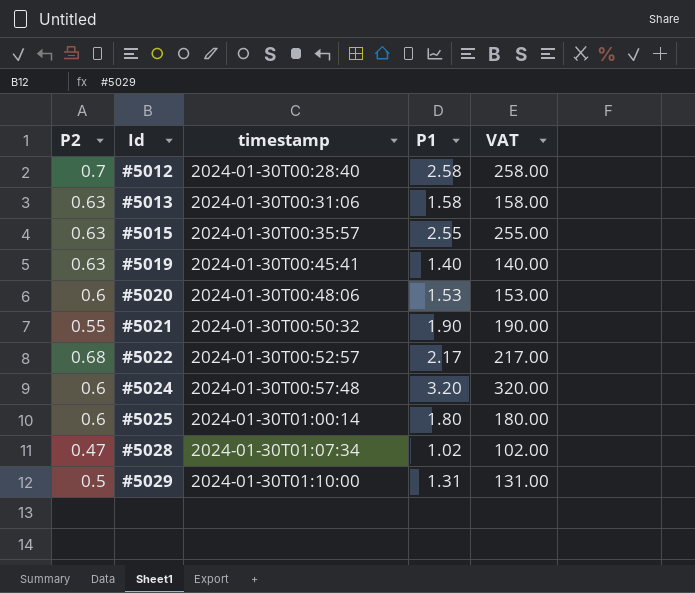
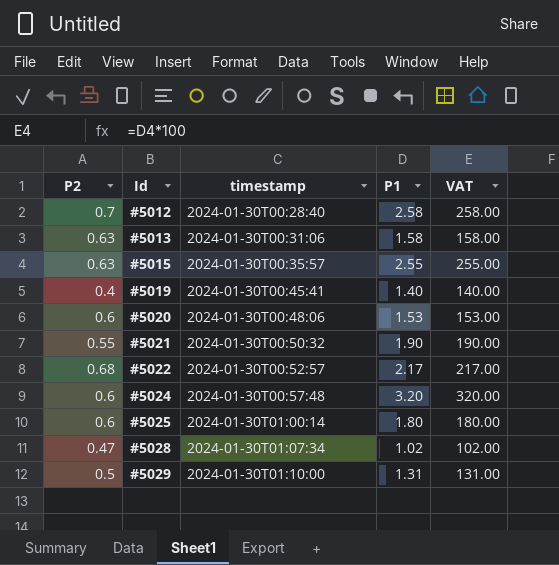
#5019 | P2: 0.63 -> 0.4

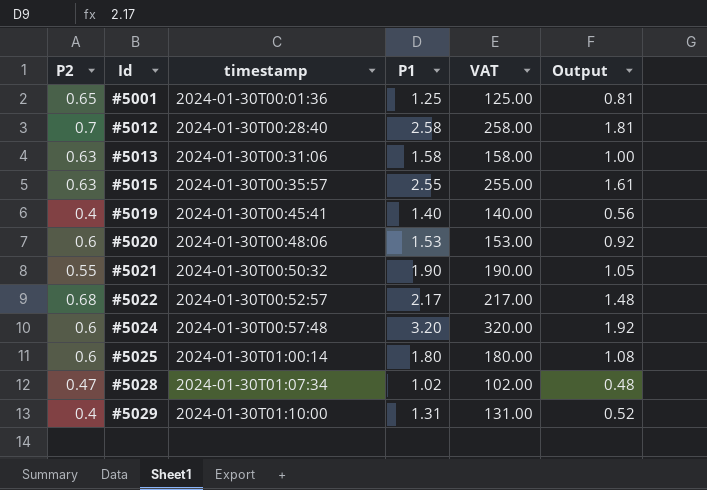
column Output | formula: none -> [P2] * [P1]
row #5001: none -> 0.65 | 2024-01-30T00:01:36 | 1.25 | 125.00 | 0.81
#5029 | P2: 0.5 -> 0.4

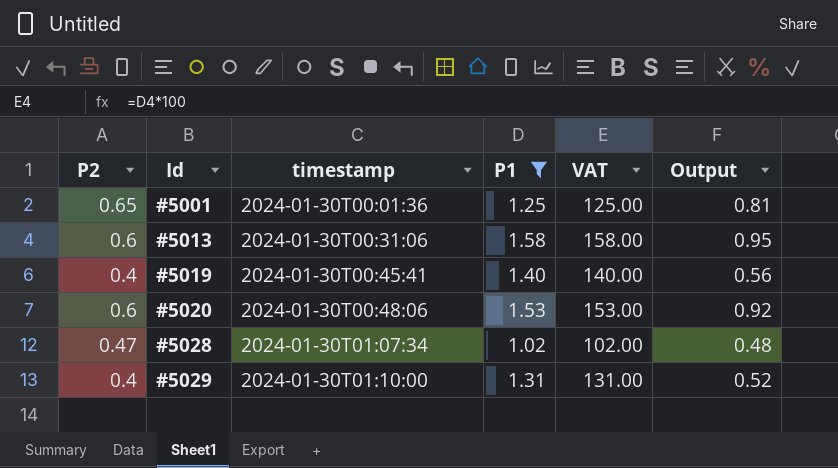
filter: none -> P1 <= 1.58
#5013 | P2: 0.63 -> 0.6
#5013 | Output: 1.00 -> 0.95

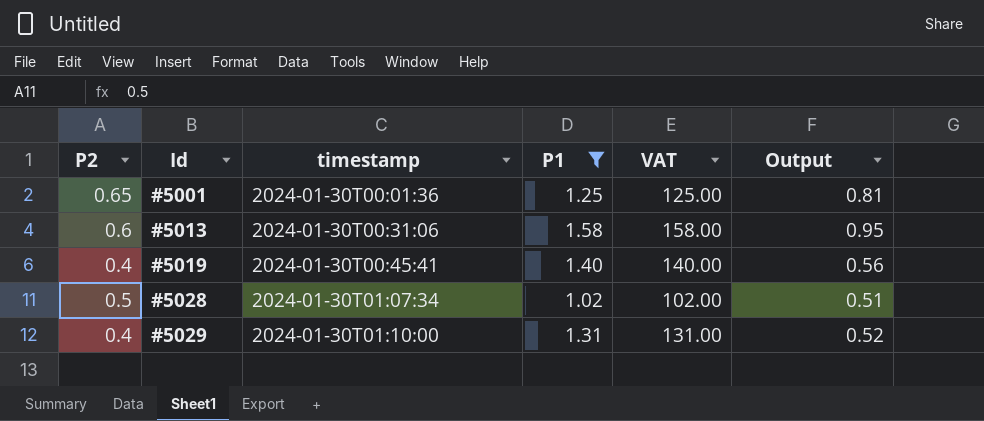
row #5020: 0.6 | 2024-01-30T00:48:06 | 1.53 | 153.00 | 0.92 -> none
#5028 | P2: 0.47 -> 0.5
#5028 | Output: 0.48 -> 0.51

